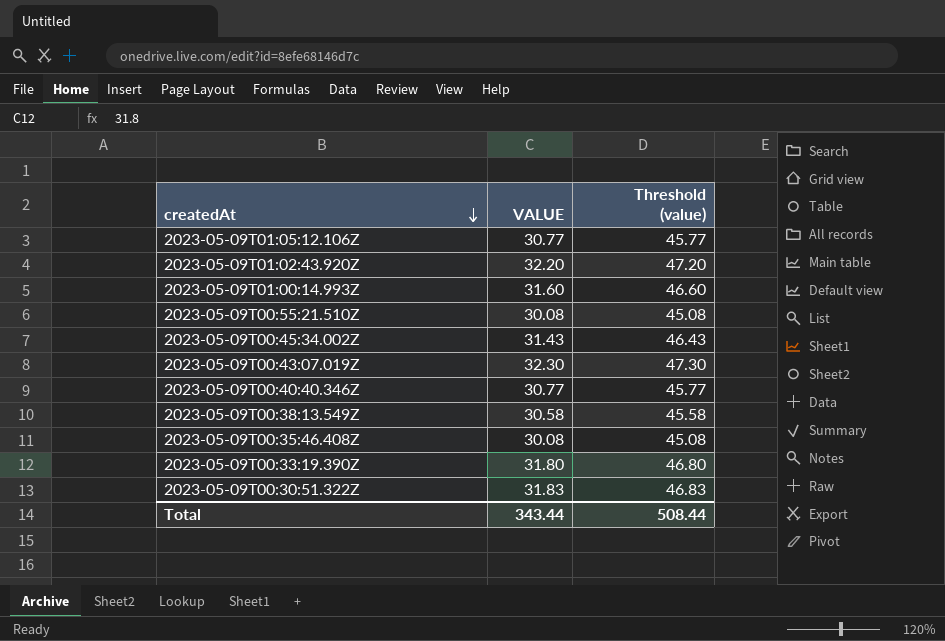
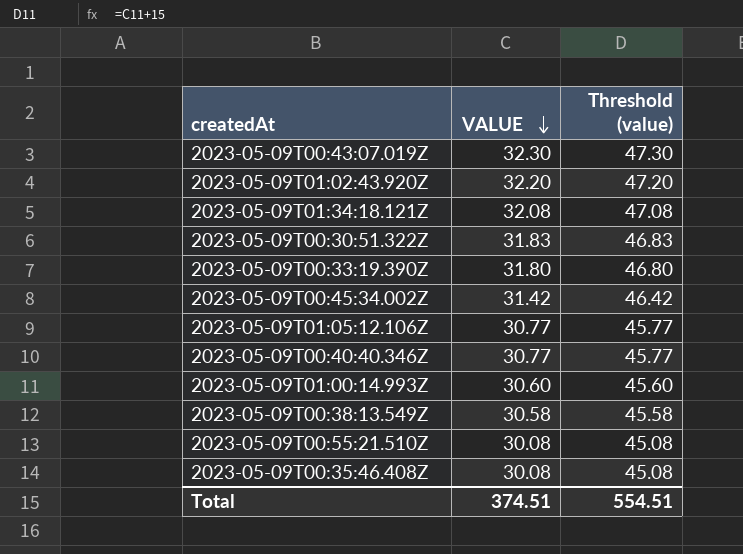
row order: createdAt descending -> VALUE descending
row 2023-05-09T01:34:18.121Z: none -> 32.08 | 47.08
2023-05-09T00:45:34.002Z | VALUE: 31.43 -> 31.42
2023-05-09T00:45:34.002Z | Threshold (value): 46.43 -> 46.42
2023-05-09T01:00:14.993Z | VALUE: 31.60 -> 30.60
2023-05-09T01:00:14.993Z | Threshold (value): 46.60 -> 45.60
Total | VALUE: 343.44 -> 374.51
Total | Threshold (value): 508.44 -> 554.51

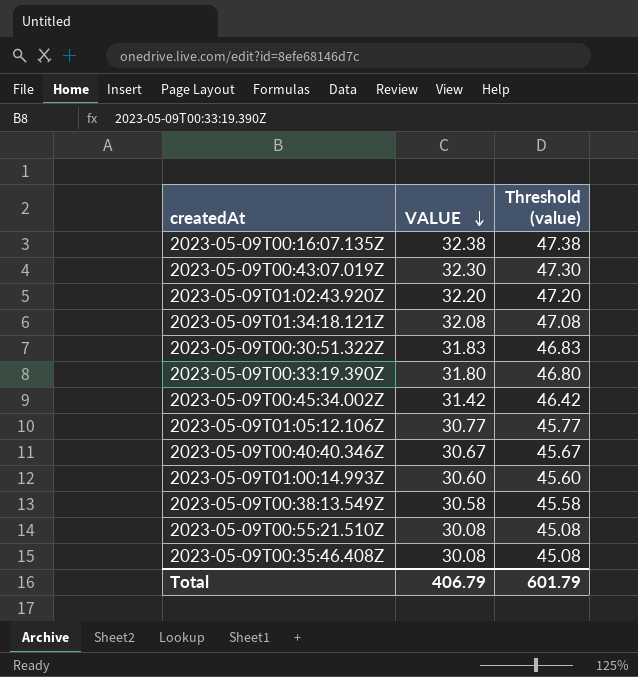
row 2023-05-09T00:16:07.135Z: none -> 32.38 | 47.38
2023-05-09T00:40:40.346Z | VALUE: 30.77 -> 30.67
2023-05-09T00:40:40.346Z | Threshold (value): 45.77 -> 45.67
Total | VALUE: 374.51 -> 406.79
Total | Threshold (value): 554.51 -> 601.79

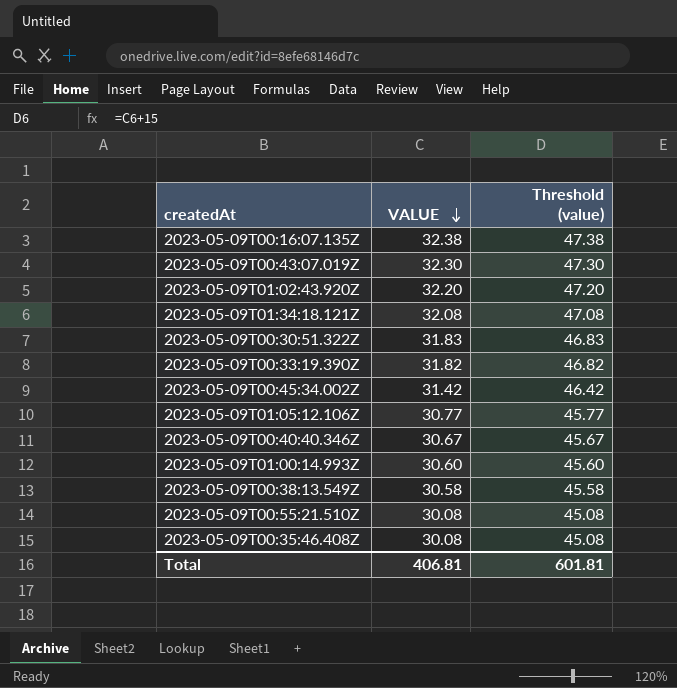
2023-05-09T00:33:19.390Z | VALUE: 31.80 -> 31.82
2023-05-09T00:33:19.390Z | Threshold (value): 46.80 -> 46.82
Total | VALUE: 406.79 -> 406.81
Total | Threshold (value): 601.79 -> 601.81

